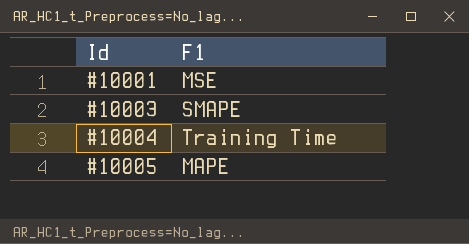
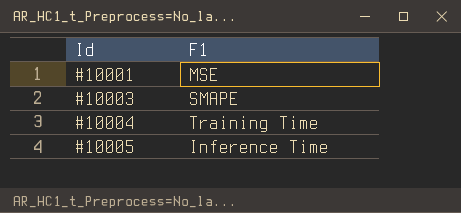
#10005 | F1: MAPE -> Inference Time

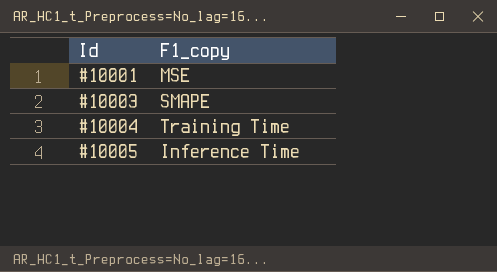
column name: F1 -> F1_copy

